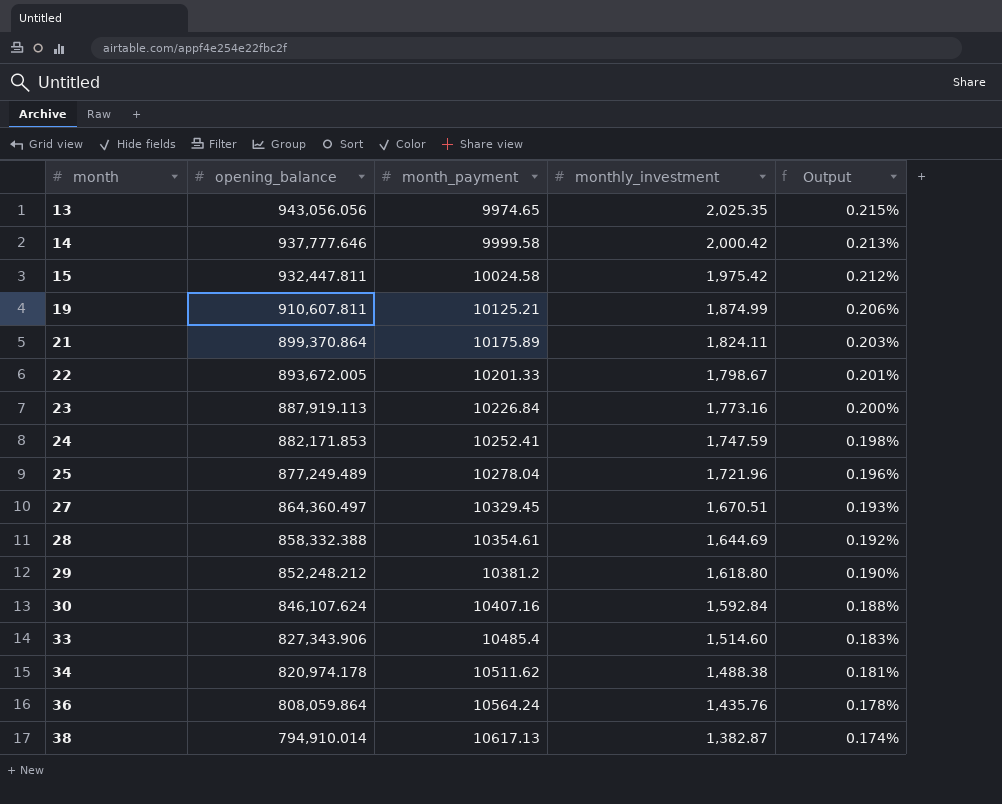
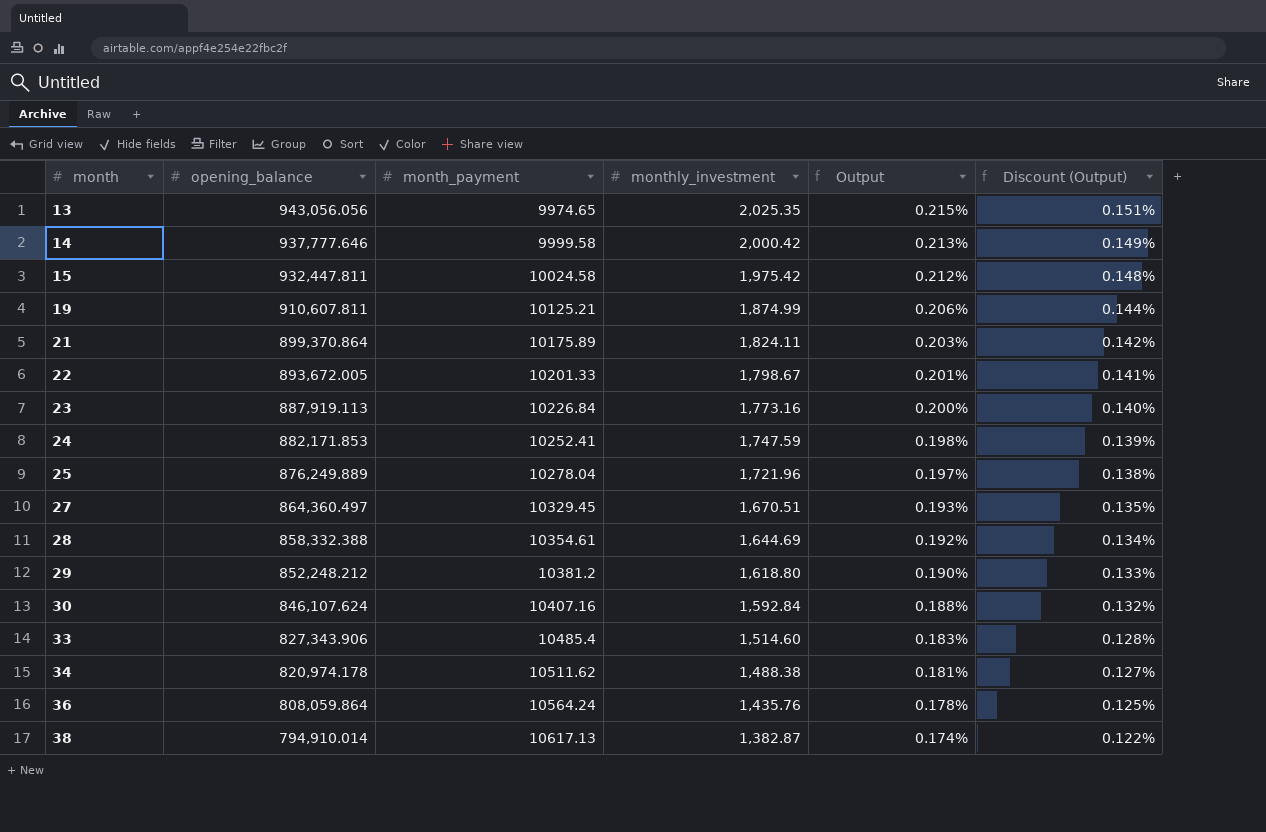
column Discount (Output) | formula: none -> [Output] * 0.7
25 | opening_balance: 877,249.489 -> 876,249.889
25 | Output: 0.196% -> 0.197%

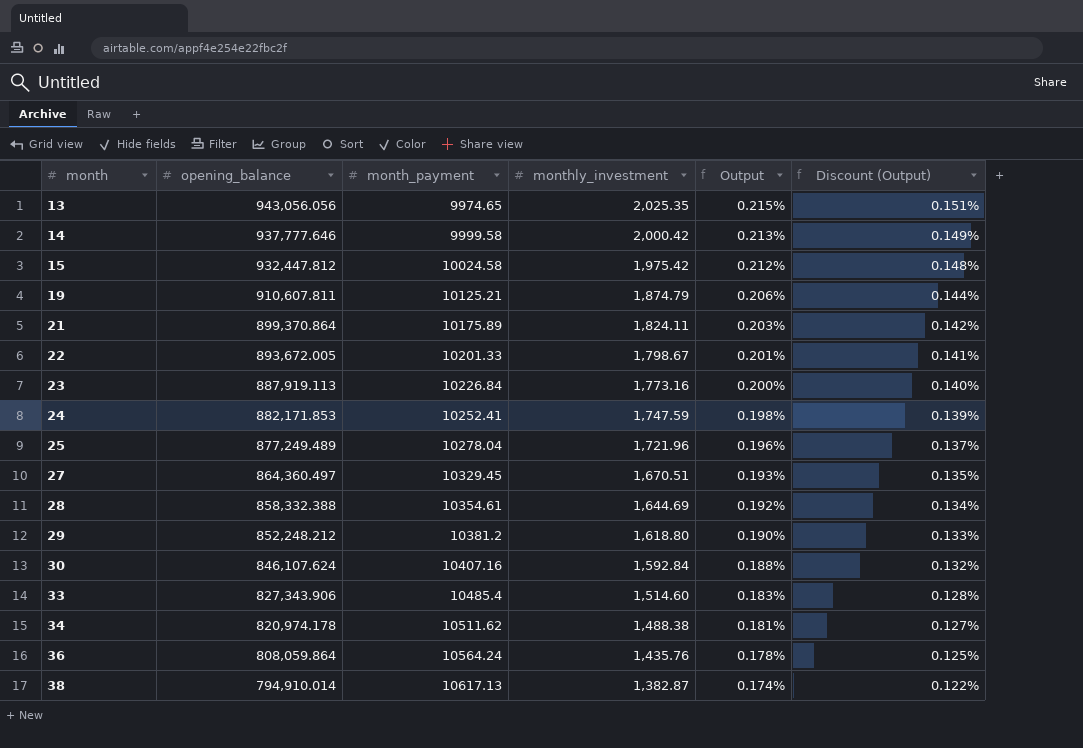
15 | opening_balance: 932,447.811 -> 932,447.812
19 | monthly_investment: 1,874.99 -> 1,874.79
25 | opening_balance: 876,249.889 -> 877,249.489
25 | Output: 0.197% -> 0.196%
25 | Discount (Output): 0.138% -> 0.137%

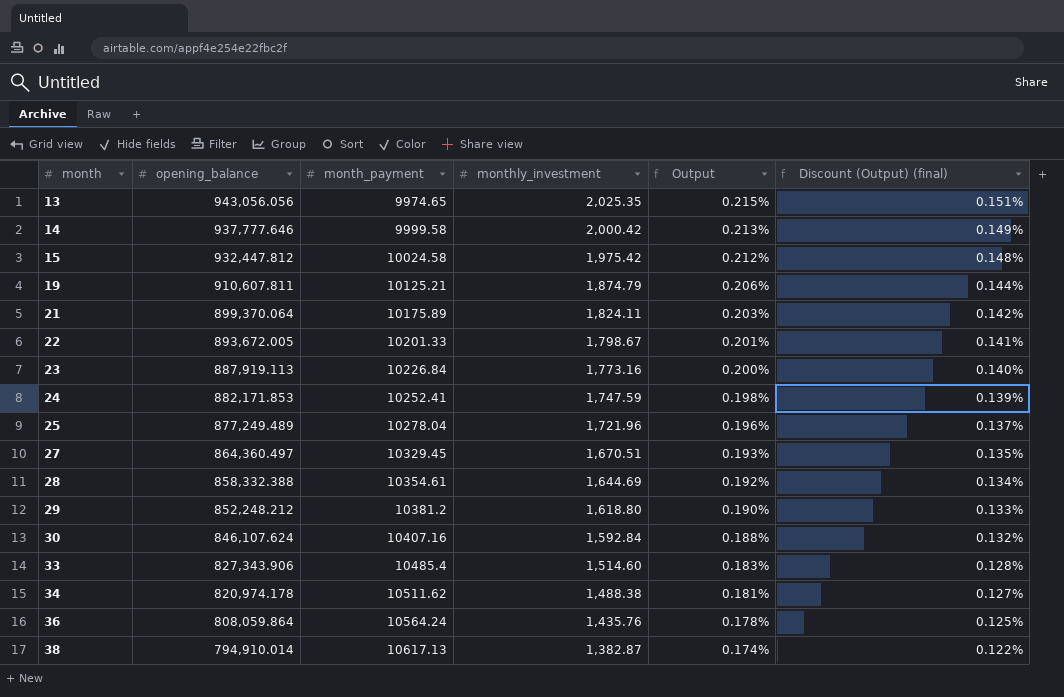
column name: Discount (Output) -> Discount (Output) (final)
21 | opening_balance: 899,370.864 -> 899,370.064

